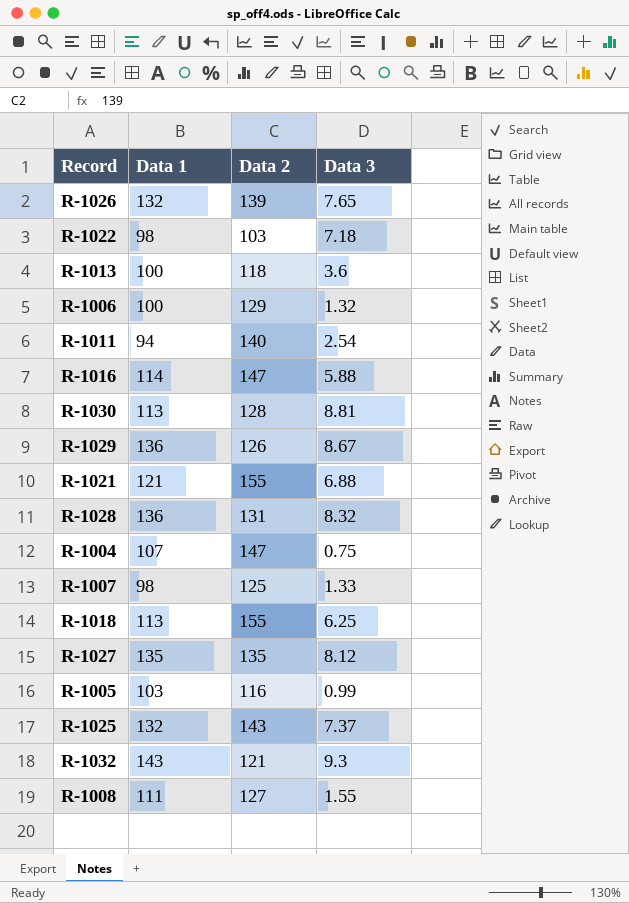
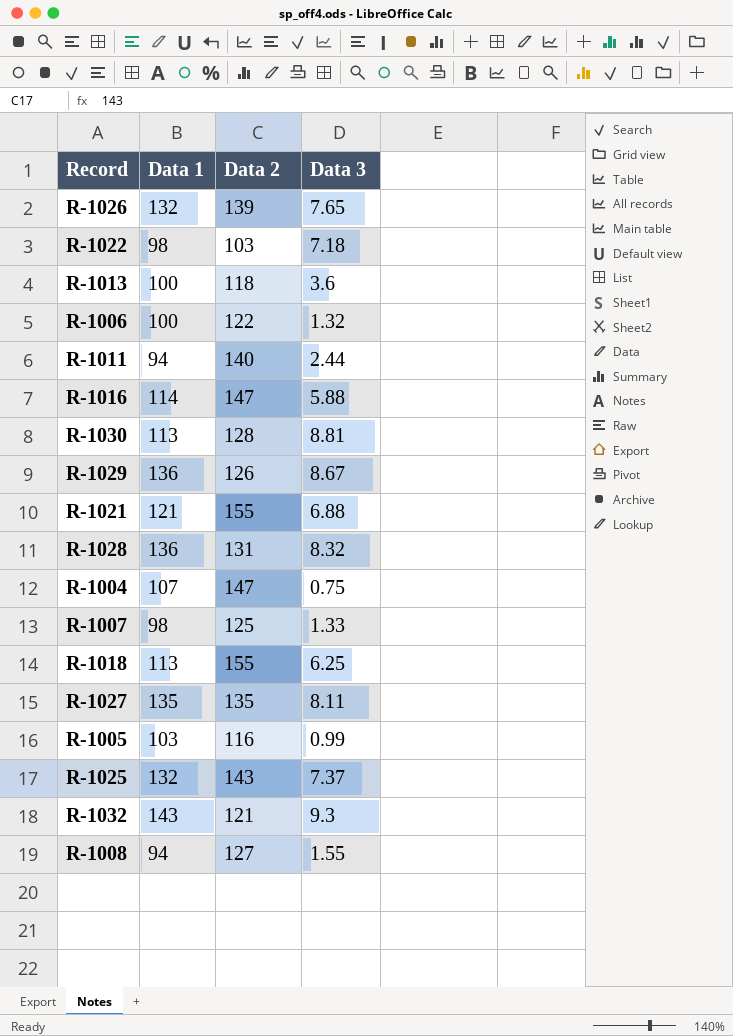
R-1006 | Data 2: 129 -> 122
R-1011 | Data 3: 2.54 -> 2.44
R-1027 | Data 3: 8.12 -> 8.11
R-1008 | Data 1: 111 -> 94

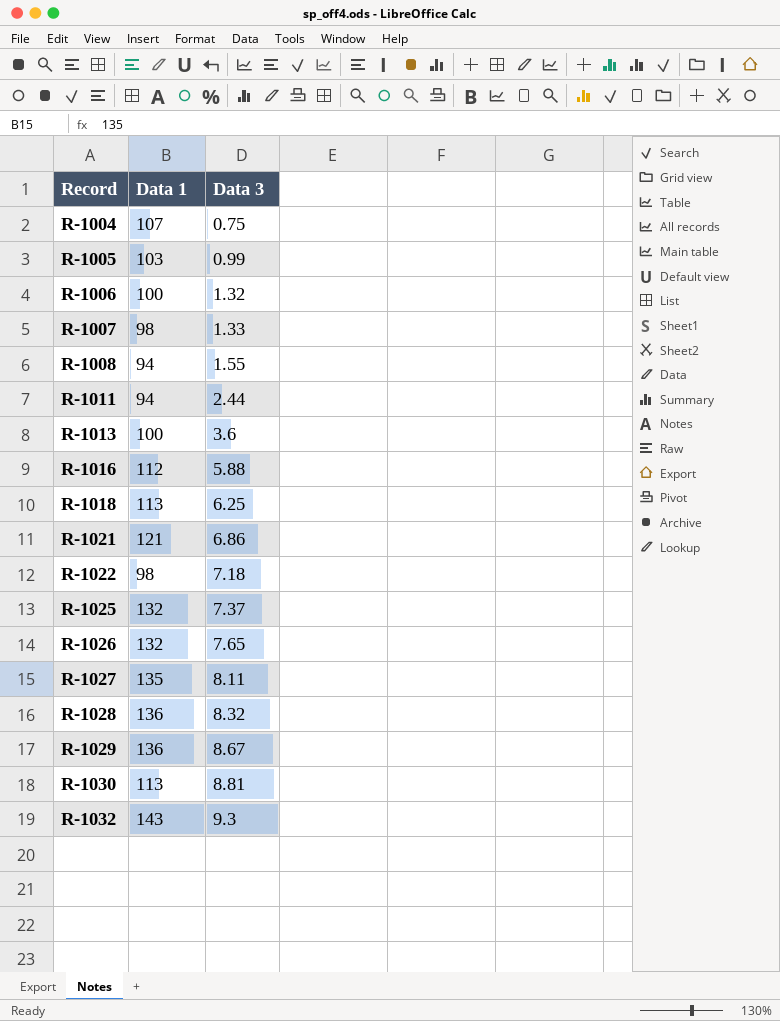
row order: none -> Record ascending
column Data 2 | position: 3 -> none
R-1016 | Data 1: 114 -> 112
R-1021 | Data 3: 6.88 -> 6.86

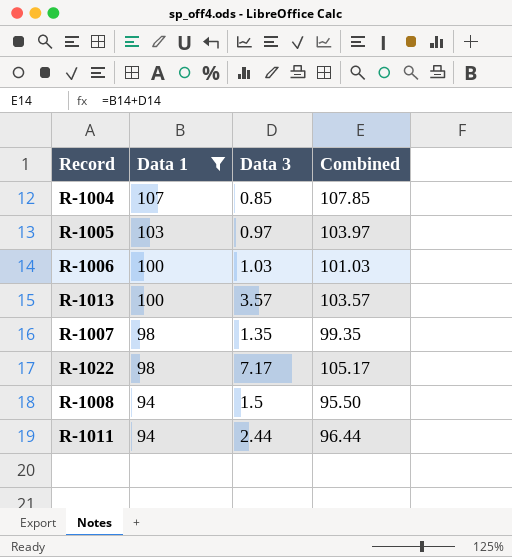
filter: none -> Data 1 <= 107
row order: Record ascending -> Data 1 descending
column Combined | formula: none -> [Data 1] + [Data 3]
R-1004 | Data 3: 0.75 -> 0.85
R-1005 | Data 3: 0.99 -> 0.97
R-1006 | Data 3: 1.32 -> 1.03
R-1013 | Data 3: 3.6 -> 3.57
R-1007 | Data 3: 1.33 -> 1.35
R-1022 | Data 3: 7.18 -> 7.17
R-1008 | Data 3: 1.55 -> 1.5

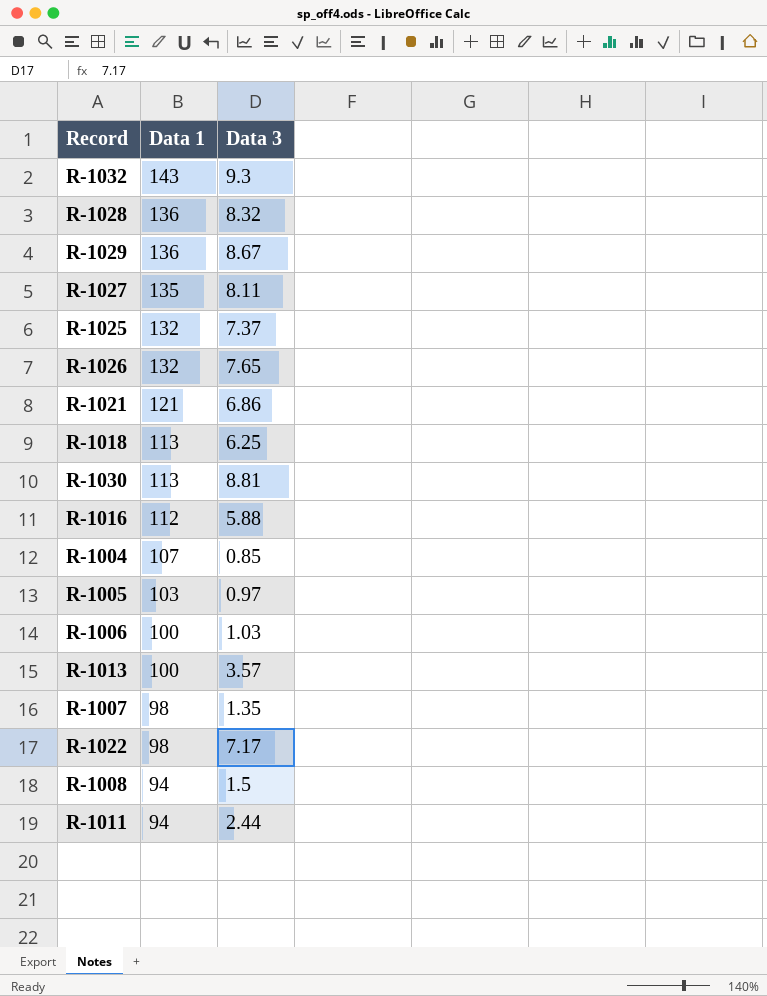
filter: Data 1 <= 107 -> none
column Combined | formula: [Data 1] + [Data 3] -> none

